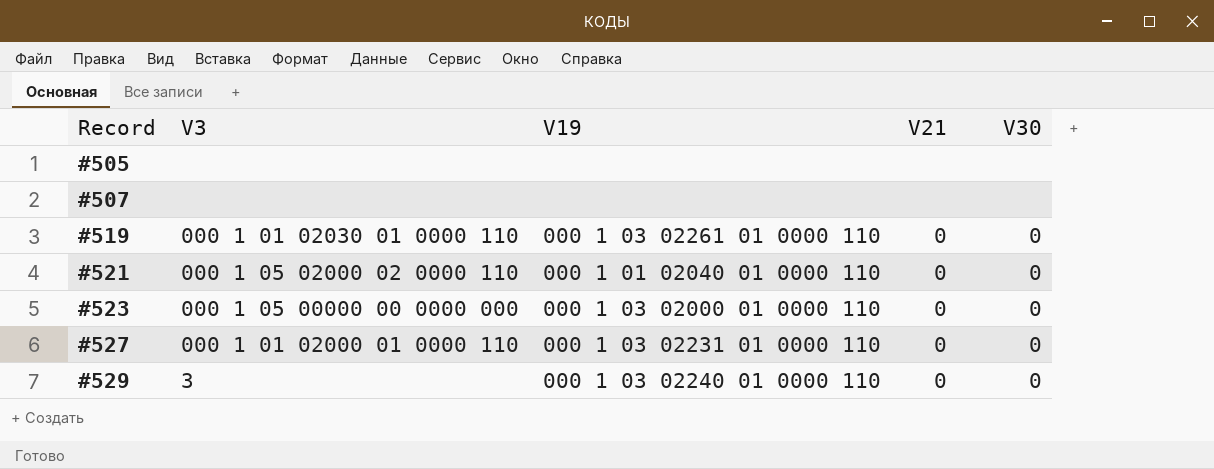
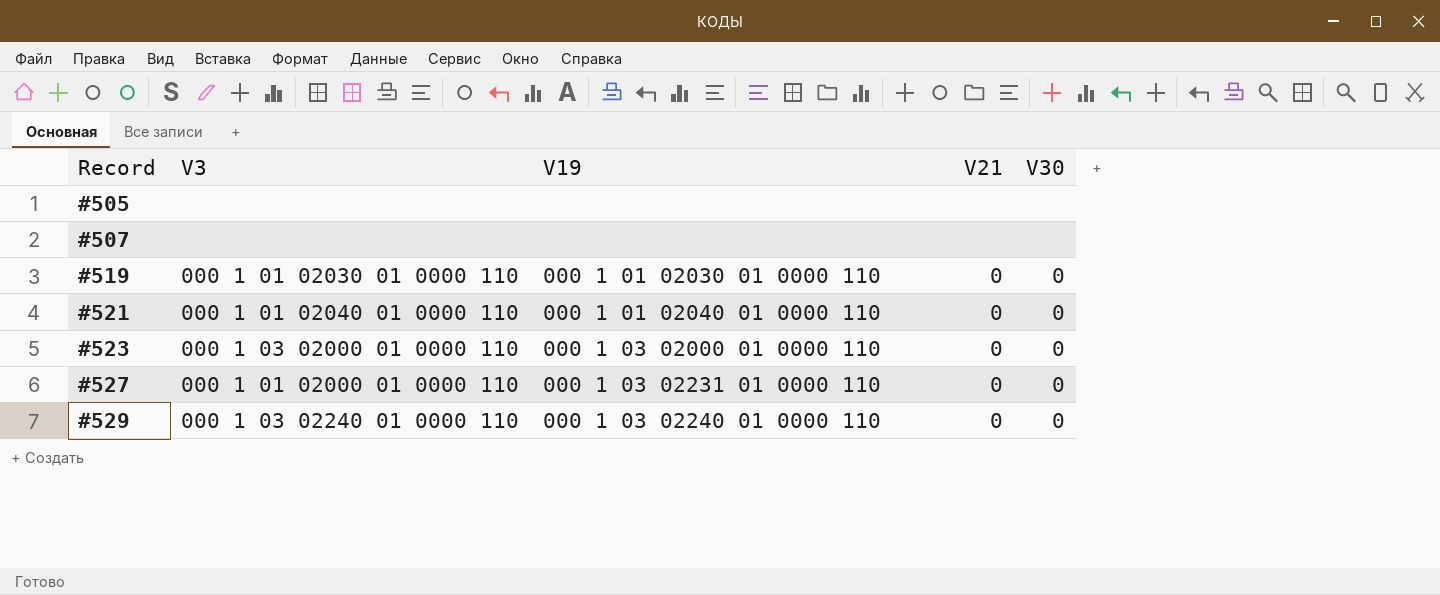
#519 | V19: 000 1 03 02261 01 0000 110 -> 000 1 01 02030 01 0000 110
#521 | V3: 000 1 05 02000 02 0000 110 -> 000 1 01 02040 01 0000 110
#523 | V3: 000 1 05 00000 00 0000 000 -> 000 1 03 02000 01 0000 110
#529 | V3: 3 -> 000 1 03 02240 01 0000 110

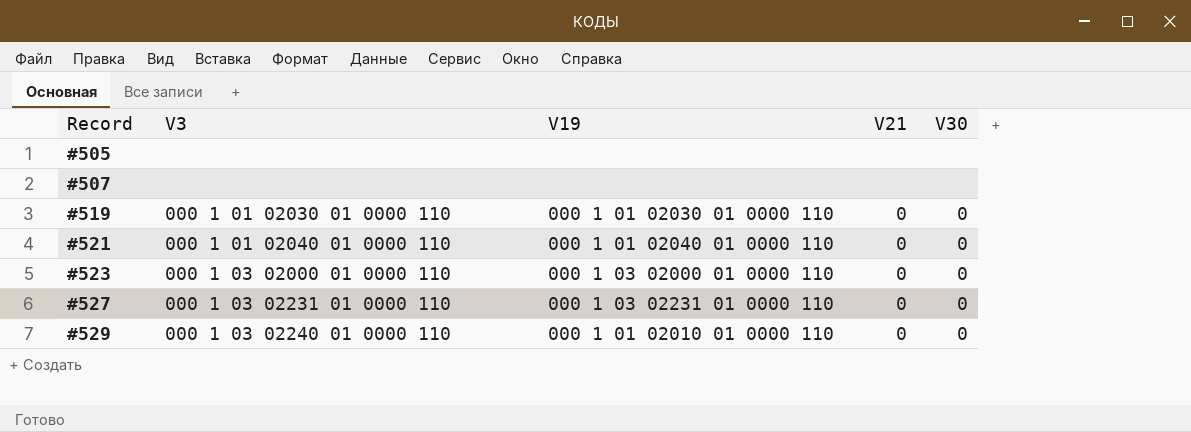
#527 | V3: 000 1 01 02000 01 0000 110 -> 000 1 03 02231 01 0000 110
#529 | V19: 000 1 03 02240 01 0000 110 -> 000 1 01 02010 01 0000 110

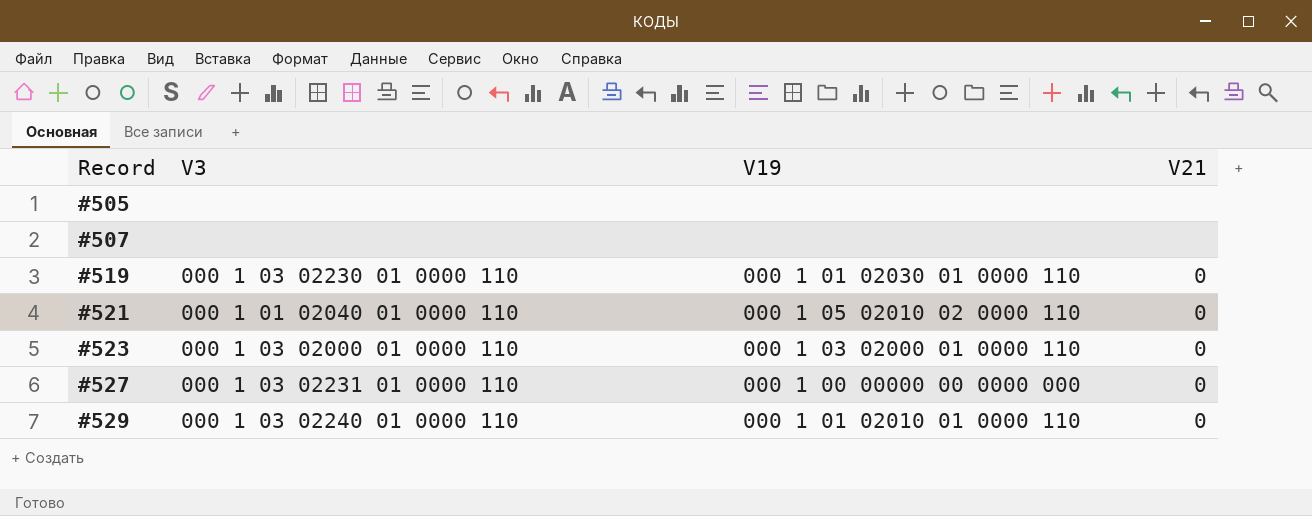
column V30 | position: 5 -> none
#519 | V3: 000 1 01 02030 01 0000 110 -> 000 1 03 02230 01 0000 110
#521 | V19: 000 1 01 02040 01 0000 110 -> 000 1 05 02010 02 0000 110
#527 | V19: 000 1 03 02231 01 0000 110 -> 000 1 00 00000 00 0000 000

